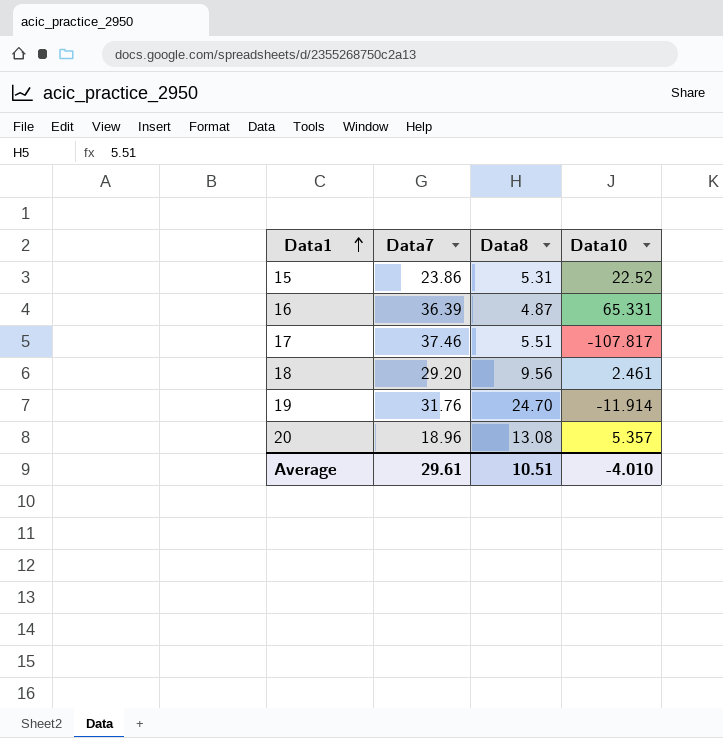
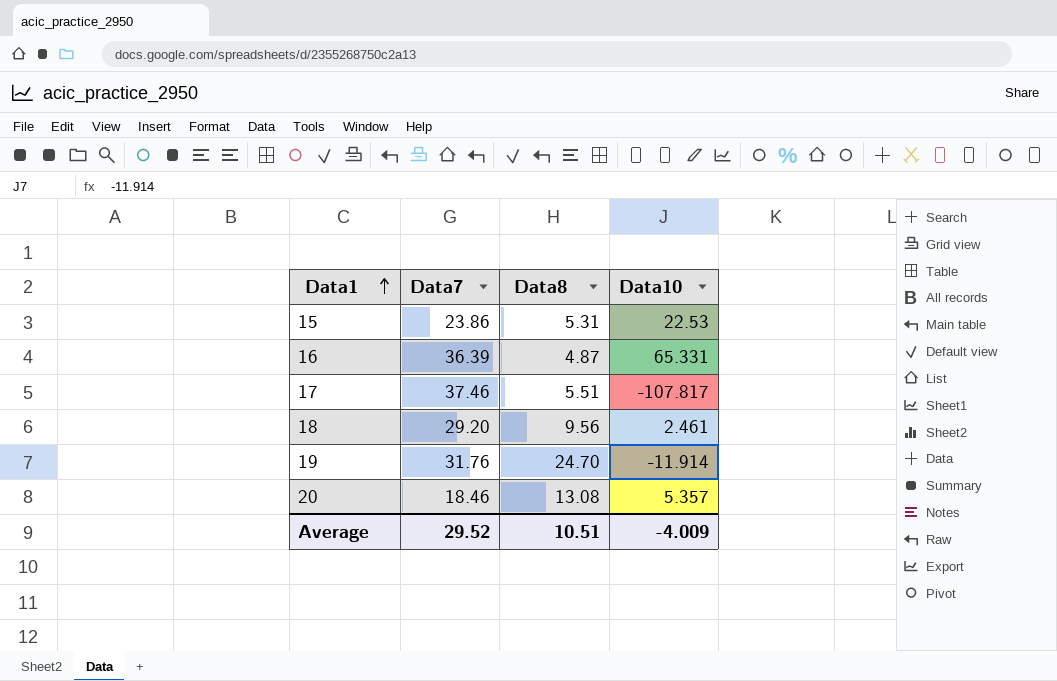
15 | Data10: 22.52 -> 22.53
20 | Data7: 18.96 -> 18.46
Average | Data7: 29.61 -> 29.52
Average | Data10: -4.010 -> -4.009

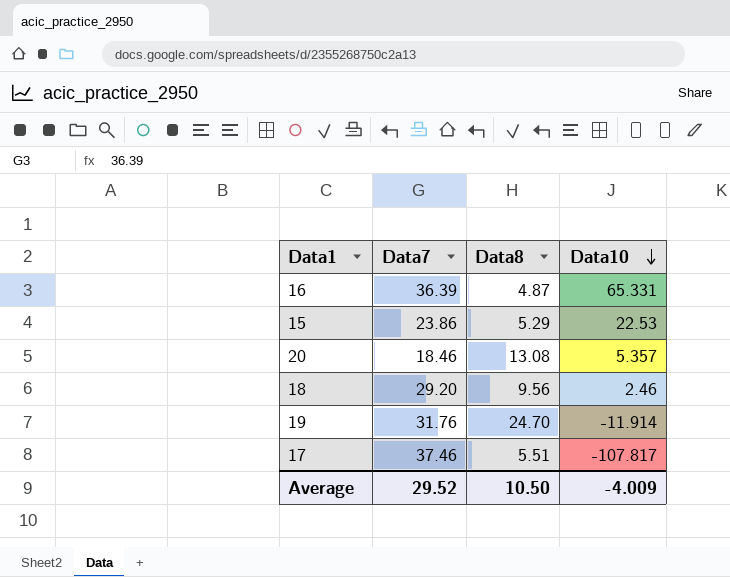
row order: Data1 ascending -> Data10 descending
15 | Data8: 5.31 -> 5.29
18 | Data10: 2.461 -> 2.46
Average | Data8: 10.51 -> 10.50

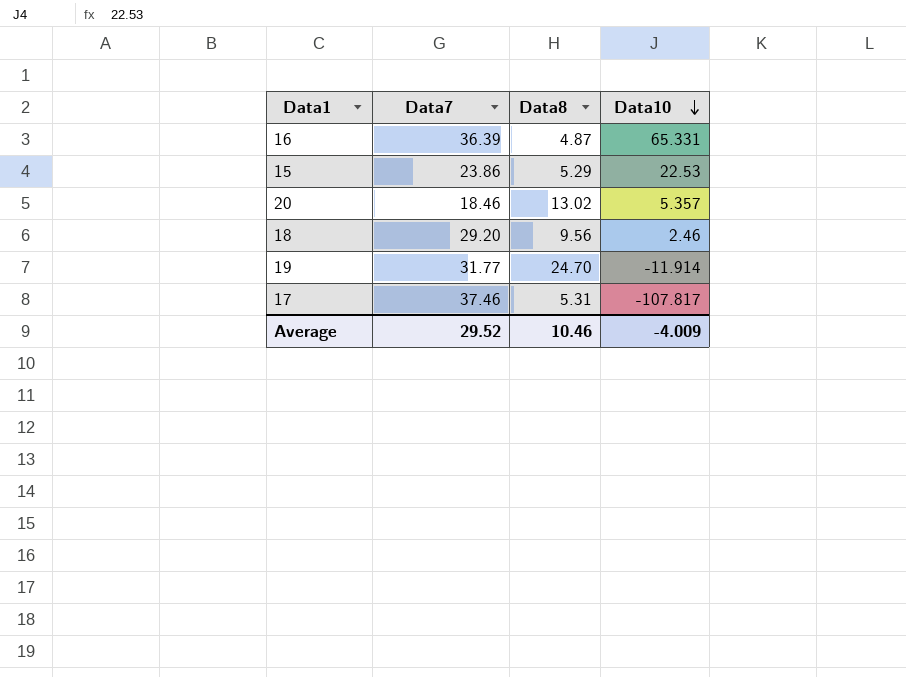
20 | Data8: 13.08 -> 13.02
19 | Data7: 31.76 -> 31.77
17 | Data8: 5.51 -> 5.31
Average | Data8: 10.50 -> 10.46

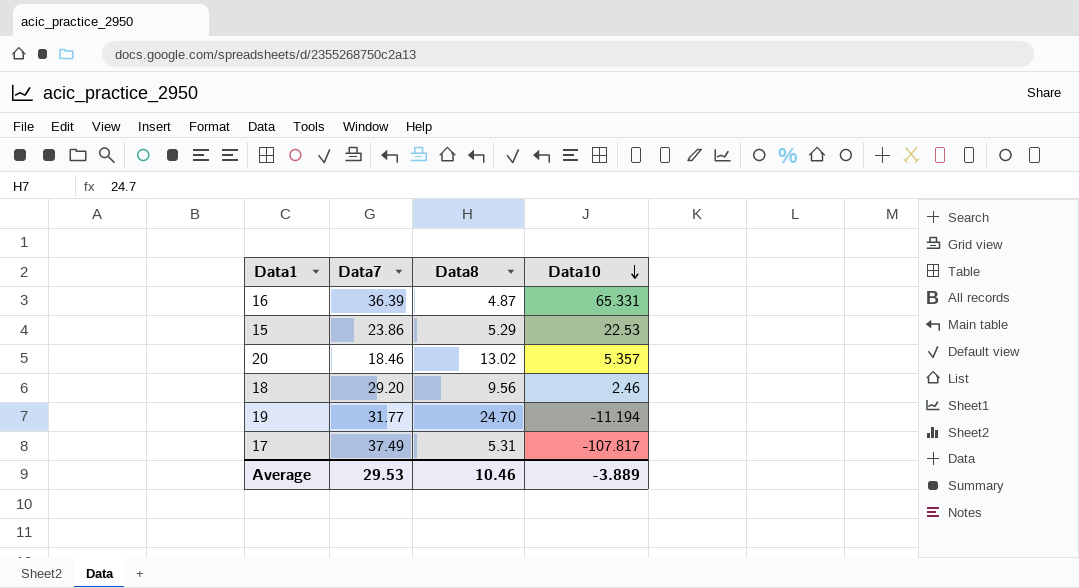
19 | Data10: -11.914 -> -11.194
17 | Data7: 37.46 -> 37.49
Average | Data7: 29.52 -> 29.53
Average | Data10: -4.009 -> -3.889

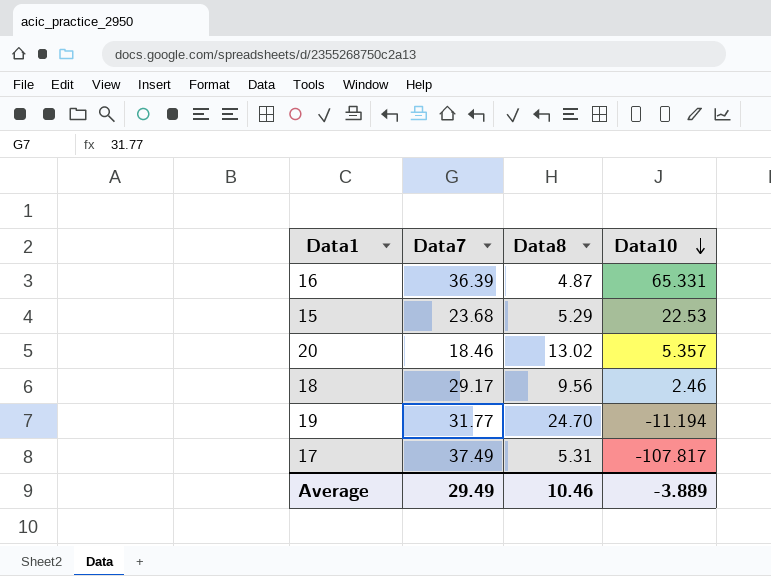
15 | Data7: 23.86 -> 23.68
18 | Data7: 29.20 -> 29.17
Average | Data7: 29.53 -> 29.49

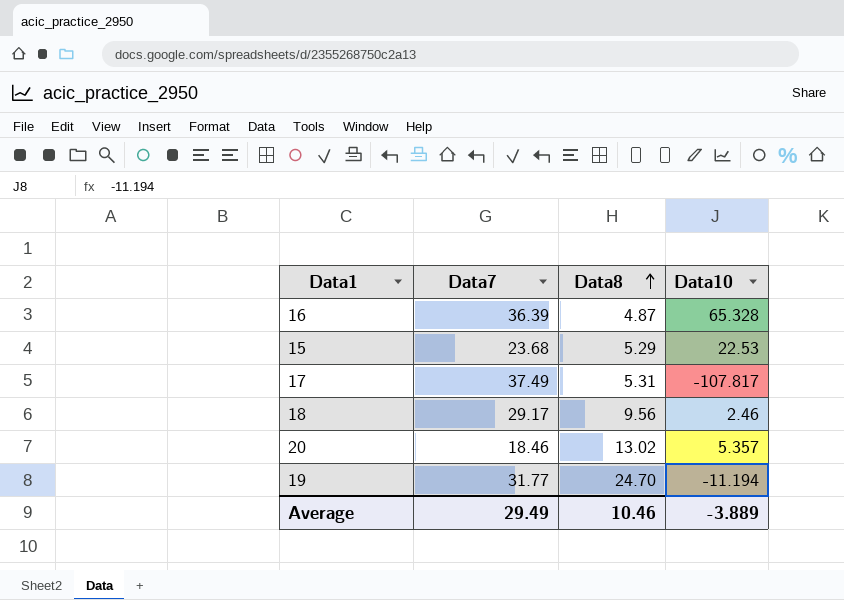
row order: Data10 descending -> Data8 ascending
16 | Data10: 65.331 -> 65.328

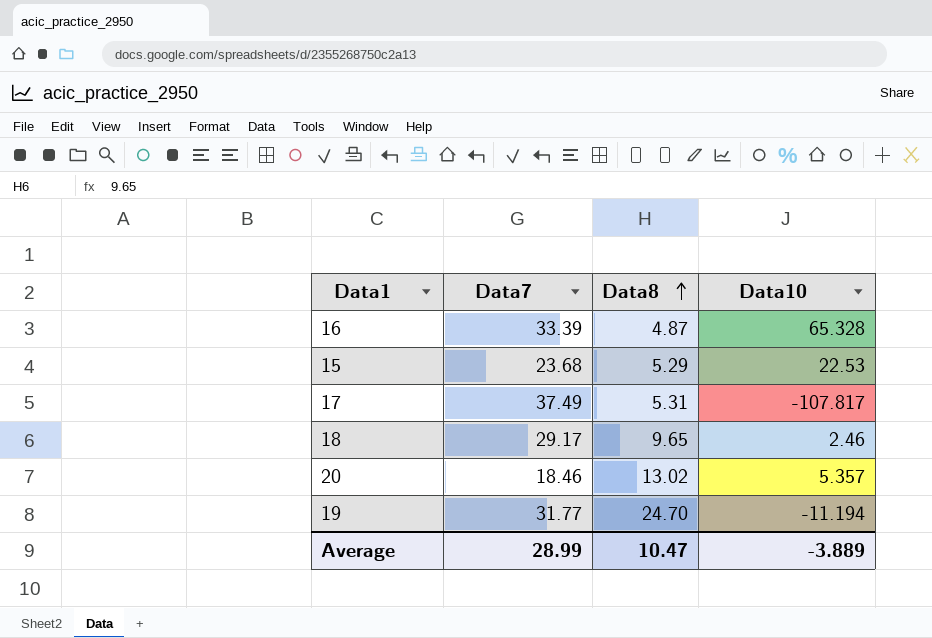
16 | Data7: 36.39 -> 33.39
18 | Data8: 9.56 -> 9.65
Average | Data7: 29.49 -> 28.99
Average | Data8: 10.46 -> 10.47

